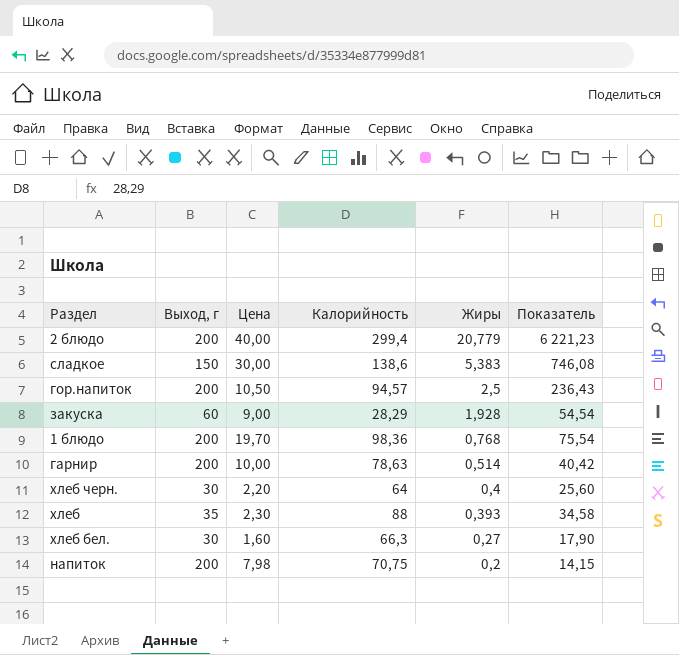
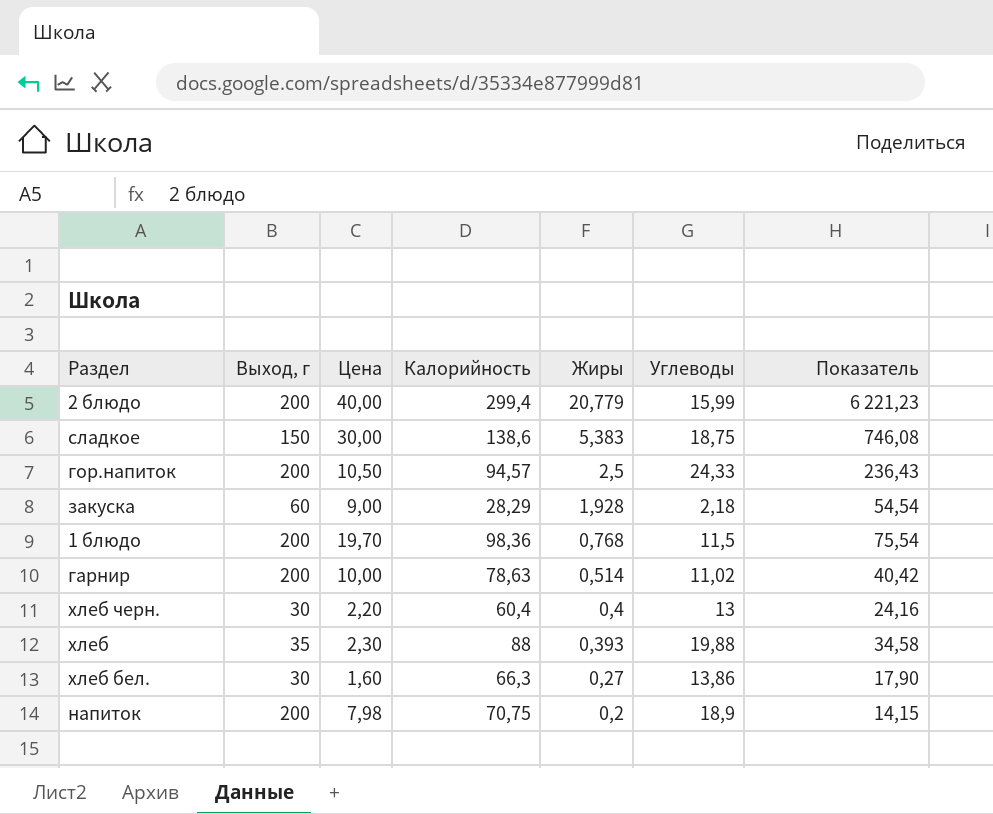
column Углеводы | position: none -> 6
хлеб черн. | Калорийность: 64 -> 60,4
хлеб черн. | Показатель: 25,60 -> 24,16

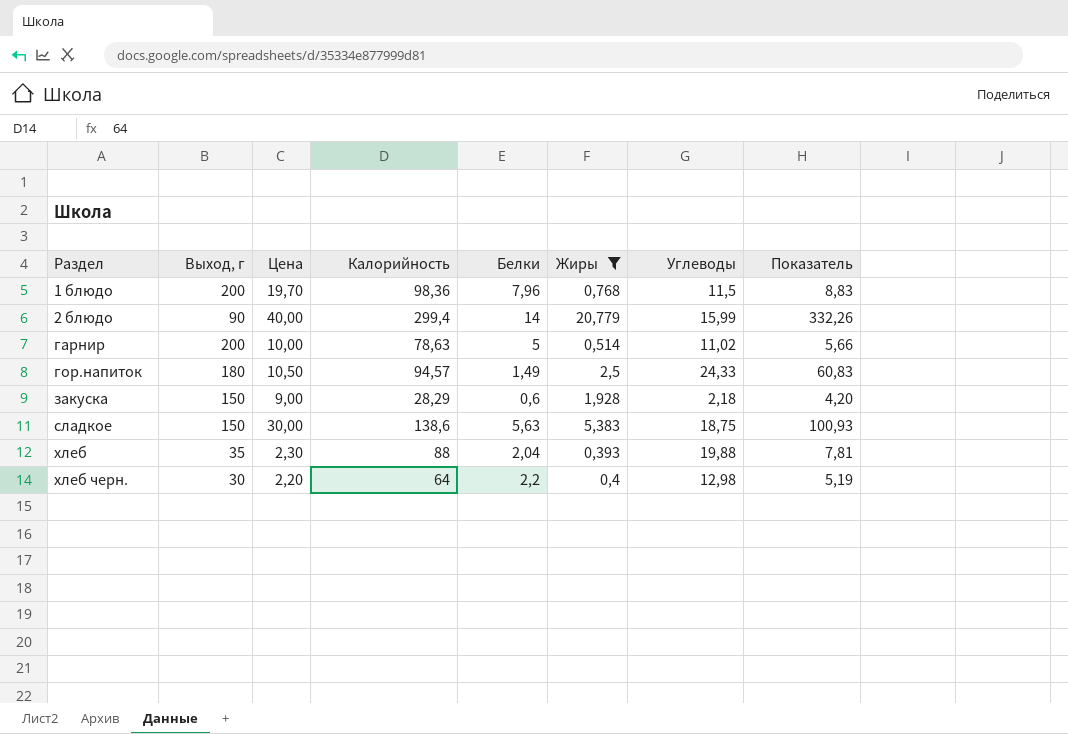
filter: none -> Жиры >= 0,393
row order: Жиры descending -> Раздел ascending
column Белки | position: none -> 5
column Показатель | formula: [Калорийность] * [Жиры] -> [Жиры] * [Углеводы]
2 блюдо | Выход, г: 200 -> 90
гор.напиток | Выход, г: 200 -> 180
закуска | Выход, г: 60 -> 150
хлеб черн. | Калорийность: 60,4 -> 64
хлеб черн. | Углеводы: 13 -> 12,98

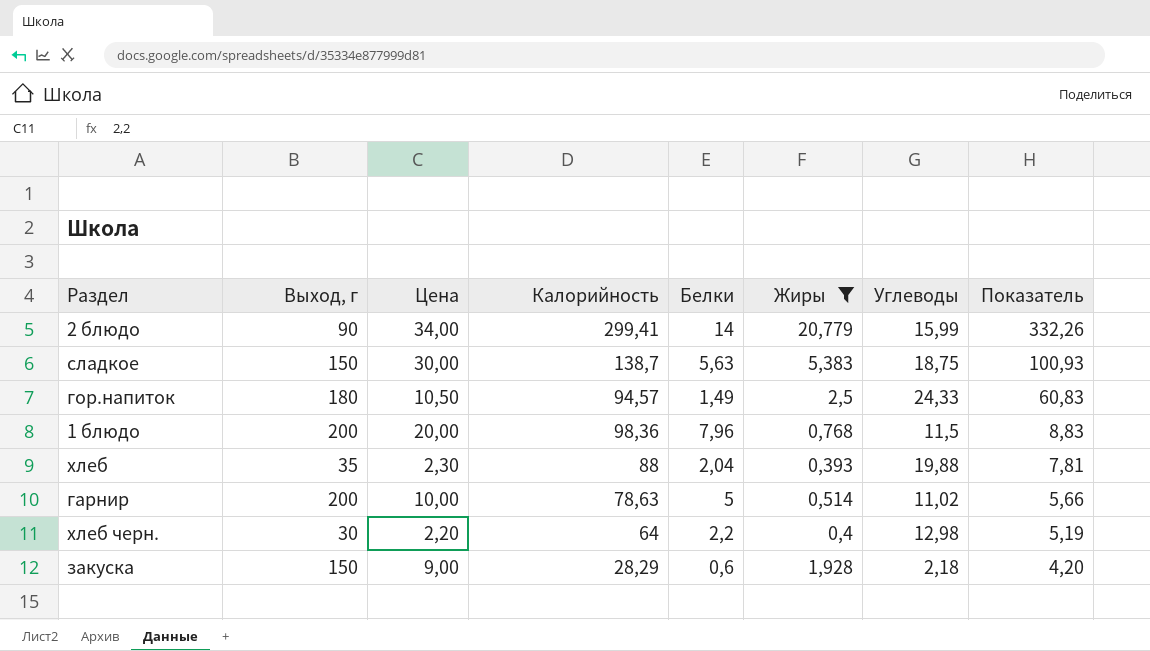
row order: Раздел ascending -> Показатель descending
2 блюдо | Цена: 40,00 -> 34,00
2 блюдо | Калорийность: 299,4 -> 299,41
сладкое | Калорийность: 138,6 -> 138,7
1 блюдо | Цена: 19,70 -> 20,00

